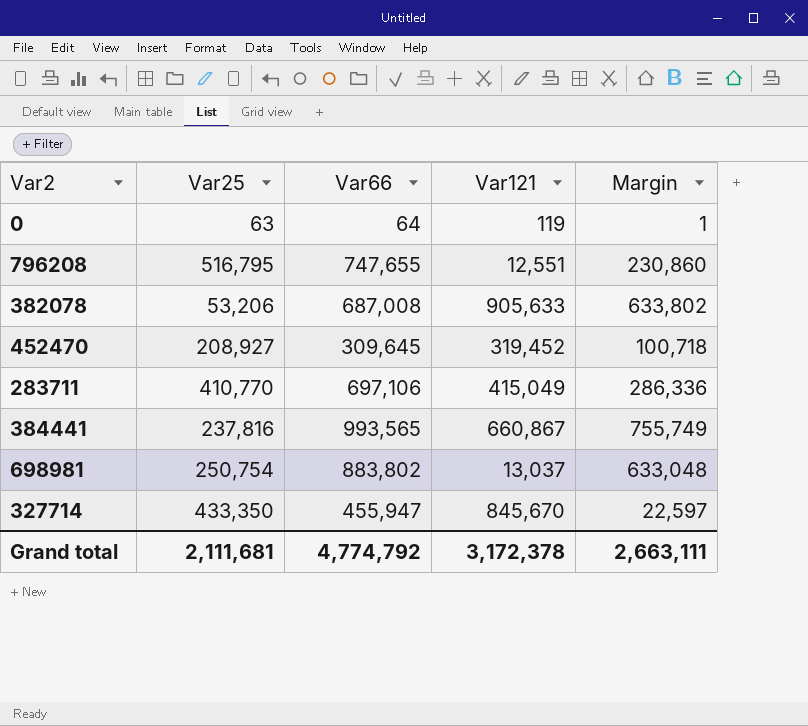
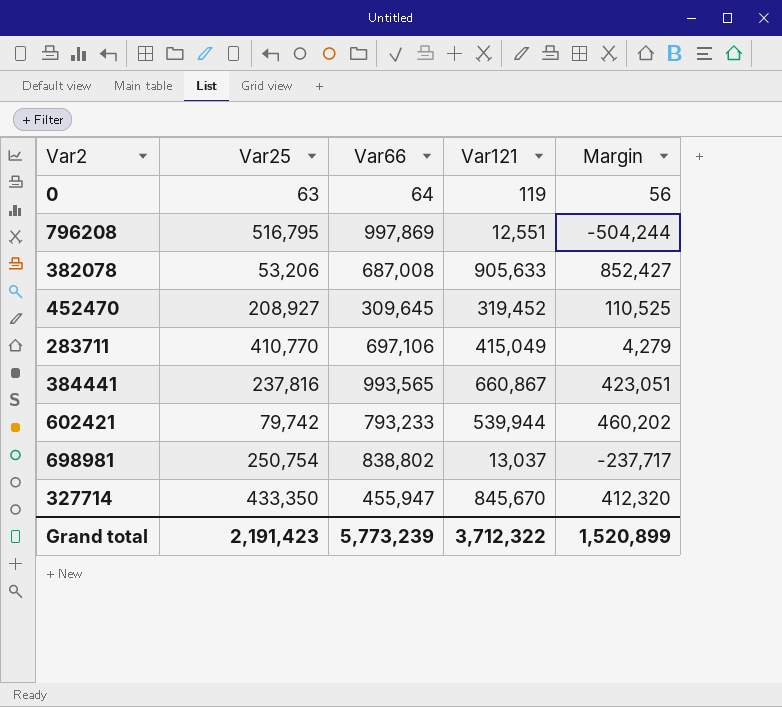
column Margin | formula: [Var66] - [Var25] -> [Var121] - [Var25]
796208 | Var66: 747,655 -> 997,869
row 602421: none -> 79,742 | 793,233 | 539,944 | 460,202
698981 | Var66: 883,802 -> 838,802
Grand total | Var25: 2,111,681 -> 2,191,423
Grand total | Var66: 4,774,792 -> 5,773,239
Grand total | Var121: 3,172,378 -> 3,712,322
Grand total | Margin: 2,663,111 -> 1,520,899

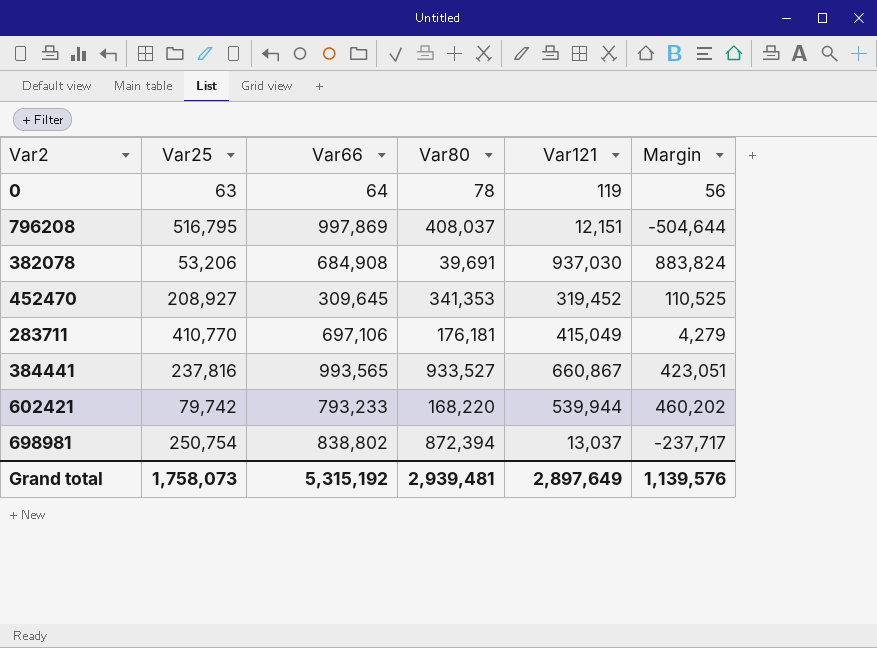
column Var80 | position: none -> 4
row 327714: 433,350 | 455,947 | 845,670 | 412,320 -> none
796208 | Var121: 12,551 -> 12,151
796208 | Margin: -504,244 -> -504,644
382078 | Var66: 687,008 -> 684,908
382078 | Var121: 905,633 -> 937,030
382078 | Margin: 852,427 -> 883,824
Grand total | Var25: 2,191,423 -> 1,758,073
Grand total | Var66: 5,773,239 -> 5,315,192
Grand total | Var121: 3,712,322 -> 2,897,649
Grand total | Margin: 1,520,899 -> 1,139,576

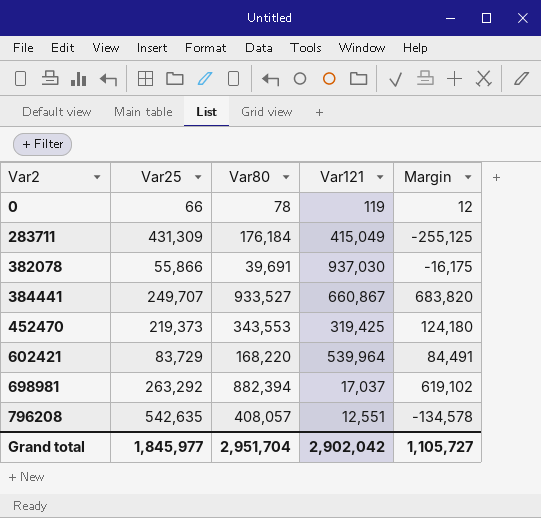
row order: none -> Var2 ascending
column Var66 | position: 3 -> none
column Margin | formula: [Var121] - [Var25] -> [Var80] - [Var25]
0 | Var25: 63 -> 66
283711 | Var25: 410,770 -> 431,309
283711 | Var80: 176,181 -> 176,184
382078 | Var25: 53,206 -> 55,866
384441 | Var25: 237,816 -> 249,707
452470 | Var25: 208,927 -> 219,373
452470 | Var80: 341,353 -> 343,553
452470 | Var121: 319,452 -> 319,425
602421 | Var25: 79,742 -> 83,729
602421 | Var121: 539,944 -> 539,964
698981 | Var25: 250,754 -> 263,292
698981 | Var80: 872,394 -> 882,394
698981 | Var121: 13,037 -> 17,037
796208 | Var25: 516,795 -> 542,635
796208 | Var80: 408,037 -> 408,057
796208 | Var121: 12,151 -> 12,551
Grand total | Var25: 1,758,073 -> 1,845,977
Grand total | Var80: 2,939,481 -> 2,951,704
Grand total | Var121: 2,897,649 -> 2,902,042
Grand total | Margin: 1,139,576 -> 1,105,727

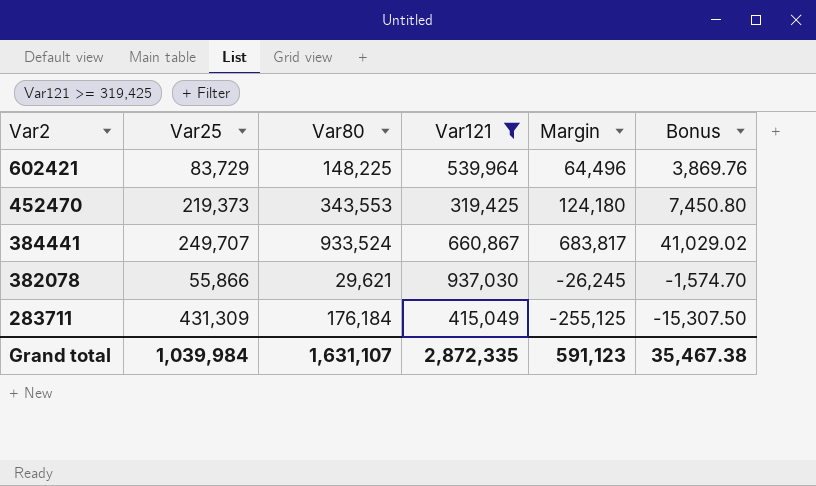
filter: none -> Var121 >= 319,425
row order: Var2 ascending -> Var2 descending
column Bonus | formula: none -> [Margin] * 0.06
602421 | Var80: 168,220 -> 148,225
602421 | Margin: 84,491 -> 64,496
384441 | Var80: 933,527 -> 933,524
384441 | Margin: 683,820 -> 683,817
382078 | Var80: 39,691 -> 29,621
382078 | Margin: -16,175 -> -26,245
Grand total | Var25: 1,845,977 -> 1,039,984
Grand total | Var80: 2,951,704 -> 1,631,107
Grand total | Var121: 2,902,042 -> 2,872,335
Grand total | Margin: 1,105,727 -> 591,123

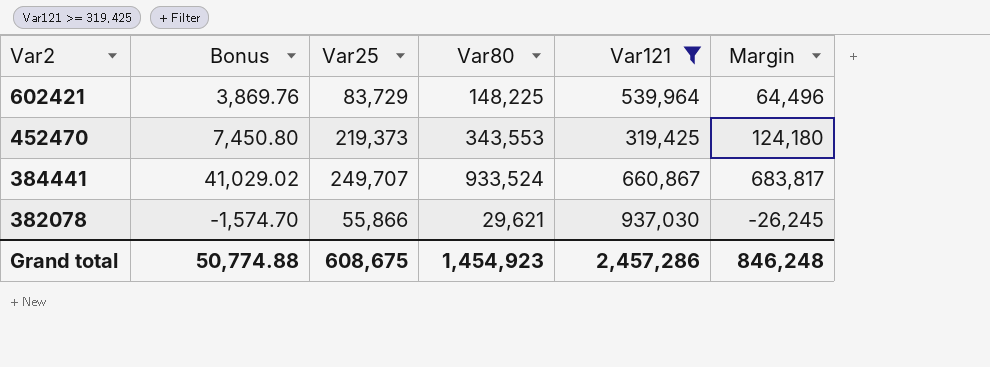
column Bonus | position: 6 -> 2
row 283711: 431,309 | 176,184 | 415,049 | -255,125 | -15,307.50 -> none
Grand total | Bonus: 35,467.38 -> 50,774.88
Grand total | Var25: 1,039,984 -> 608,675
Grand total | Var80: 1,631,107 -> 1,454,923
Grand total | Var121: 2,872,335 -> 2,457,286
Grand total | Margin: 591,123 -> 846,248

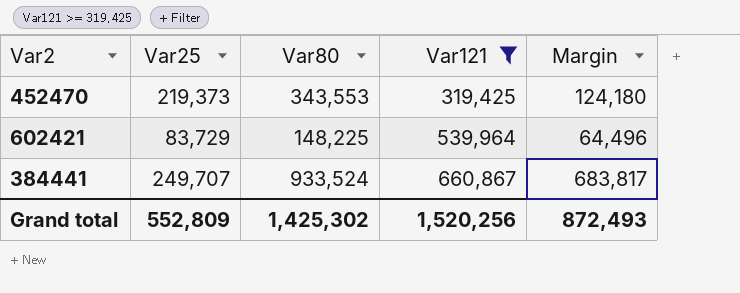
row order: Var2 descending -> Var121 ascending
column Bonus | formula: [Margin] * 0.06 -> none
row 382078: -1,574.70 | 55,866 | 29,621 | 937,030 | -26,245 -> none
Grand total | Var25: 608,675 -> 552,809
Grand total | Var80: 1,454,923 -> 1,425,302
Grand total | Var121: 2,457,286 -> 1,520,256
Grand total | Margin: 846,248 -> 872,493

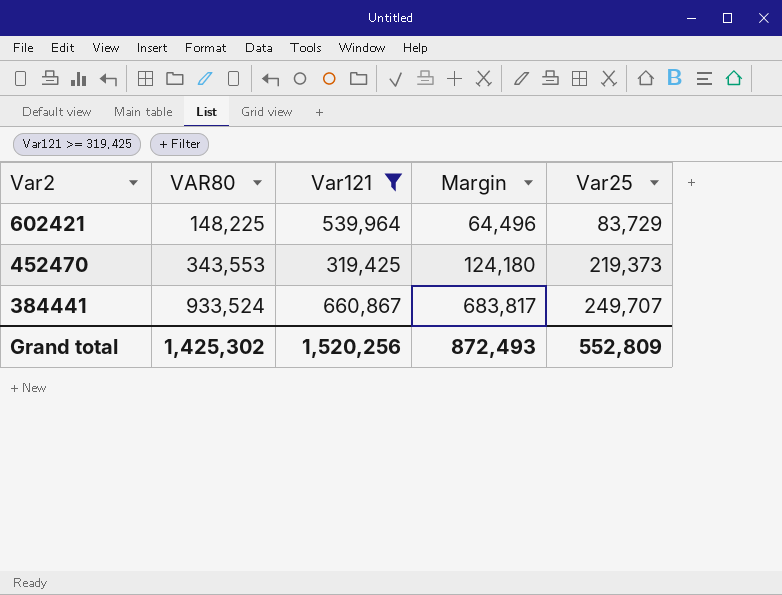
row order: Var121 ascending -> Var2 descending
column name: Var80 -> VAR80
column Var25 | position: 2 -> 5

